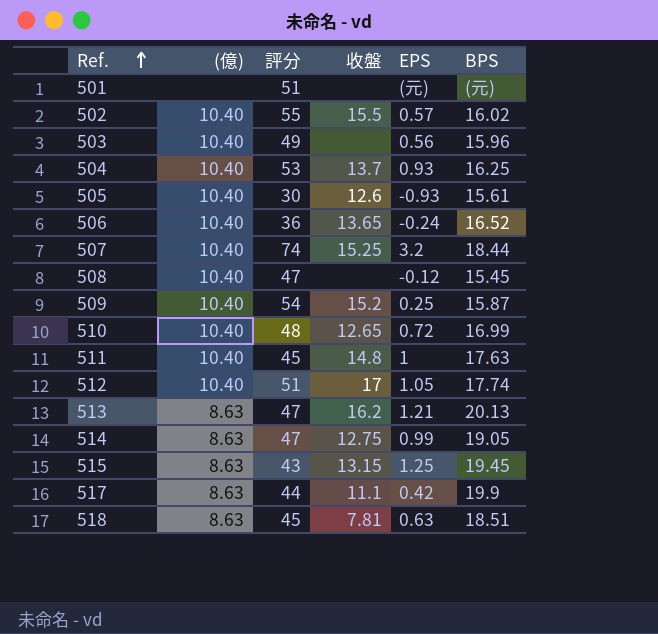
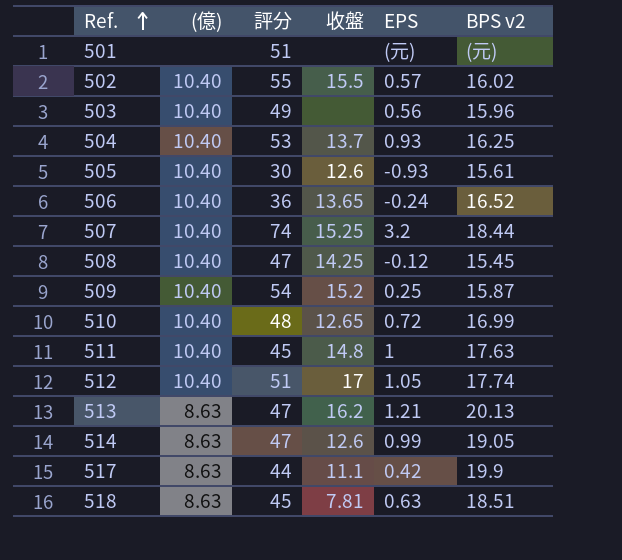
column name: BPS -> BPS v2
row 515: 8.63 | 43 | 13.15 | 1.25 | 19.45 -> none
508 | 收盤: none -> 14.25
514 | 收盤: 12.75 -> 12.6

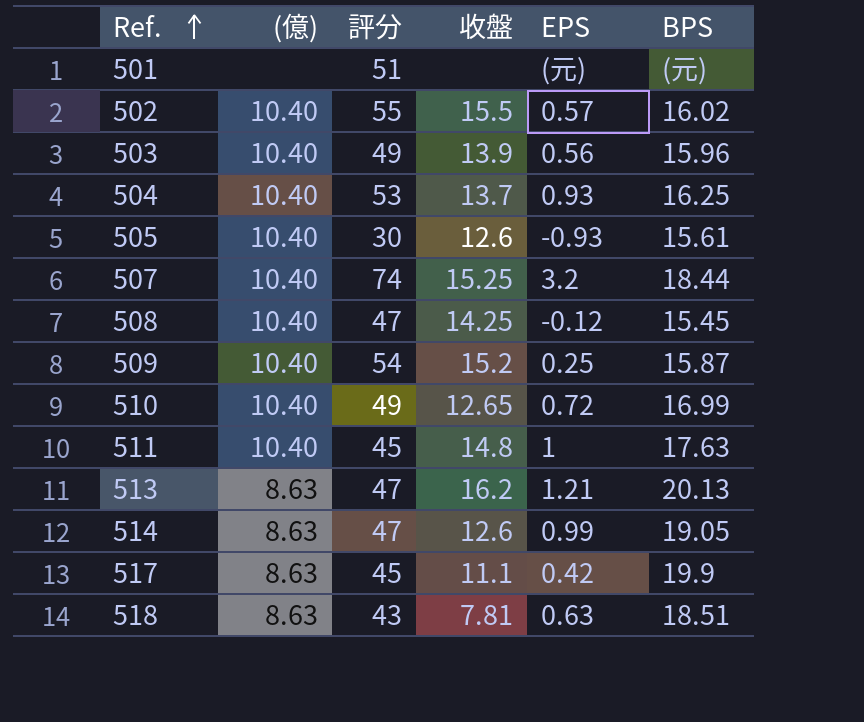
column name: BPS v2 -> BPS
row 506: 10.40 | 36 | 13.65 | -0.24 | 16.52 -> none
row 512: 10.40 | 51 | 17 | 1.05 | 17.74 -> none
503 | 收盤: none -> 13.9
510 | 評分: 48 -> 49
517 | 評分: 44 -> 45
518 | 評分: 45 -> 43

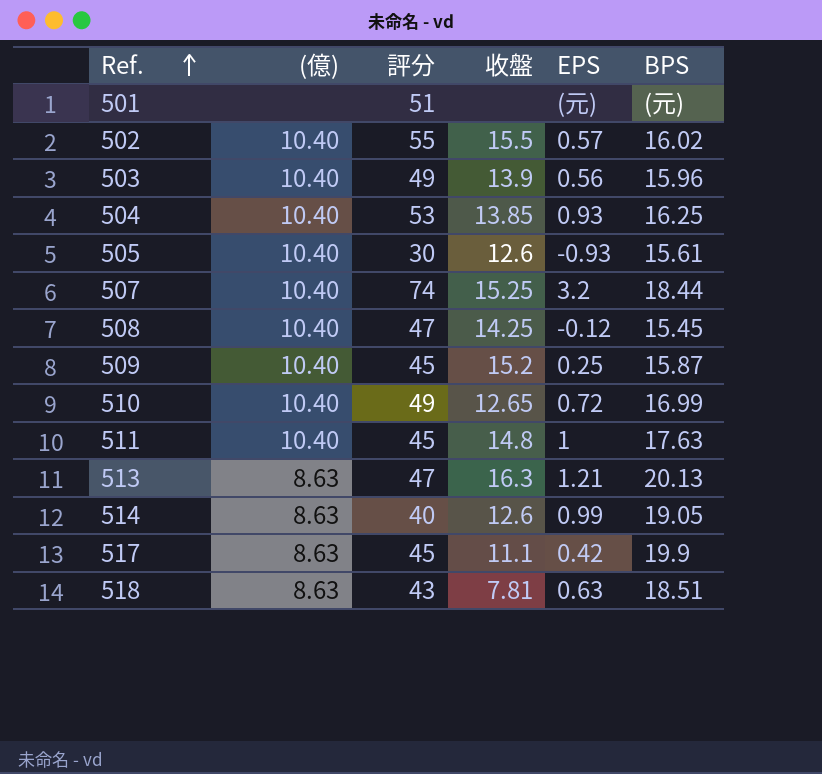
504 | 收盤: 13.7 -> 13.85
509 | 評分: 54 -> 45
513 | 收盤: 16.2 -> 16.3
514 | 評分: 47 -> 40

